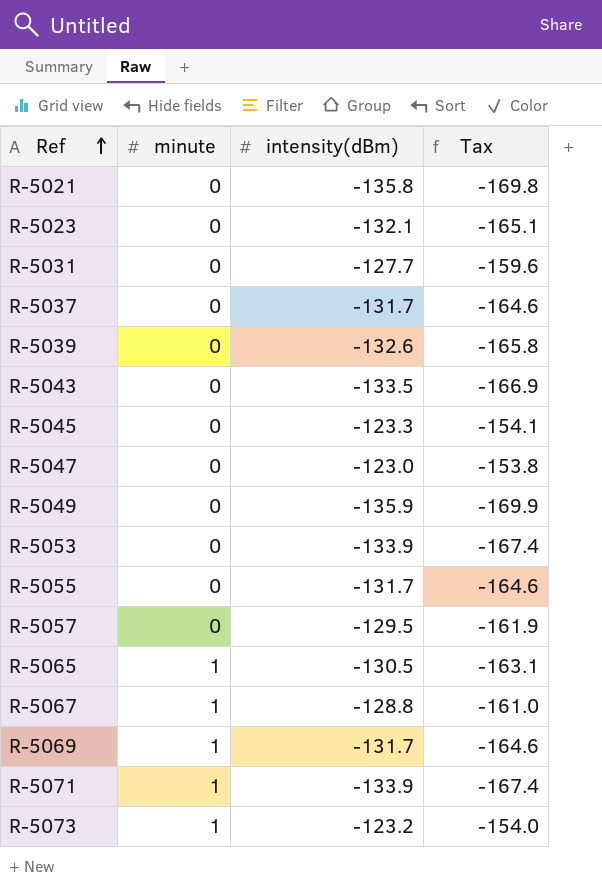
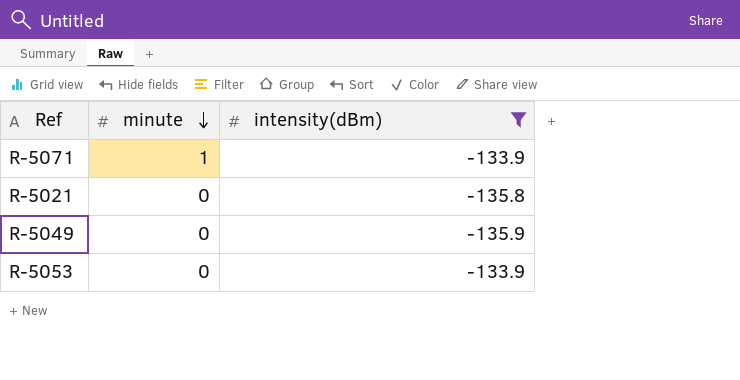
filter: none -> intensity(dBm) <= -133.9
row order: Ref ascending -> minute descending
column Tax | formula: [intensity(dBm)] * 1.25 -> none

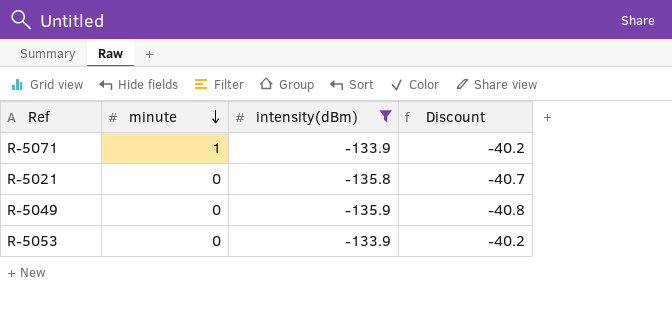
column Discount | formula: none -> [intensity(dBm)] * 0.3

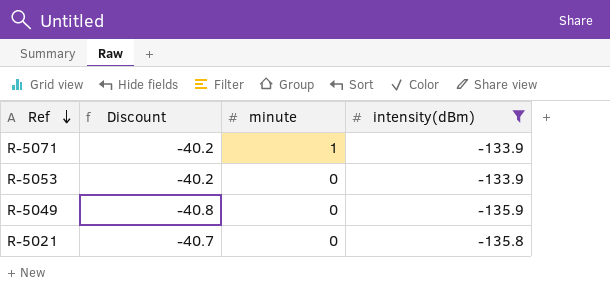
row order: minute descending -> Ref descending
column Discount | position: 4 -> 2

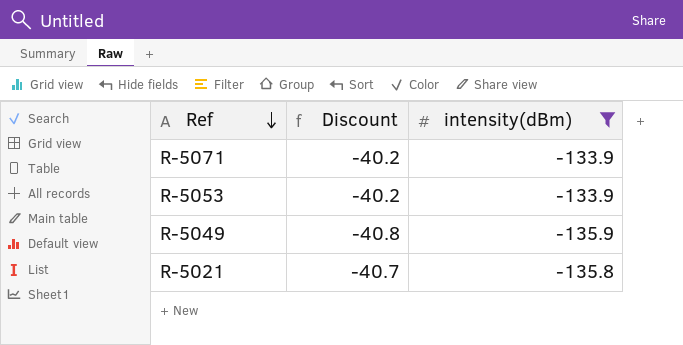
column minute | position: 3 -> none

